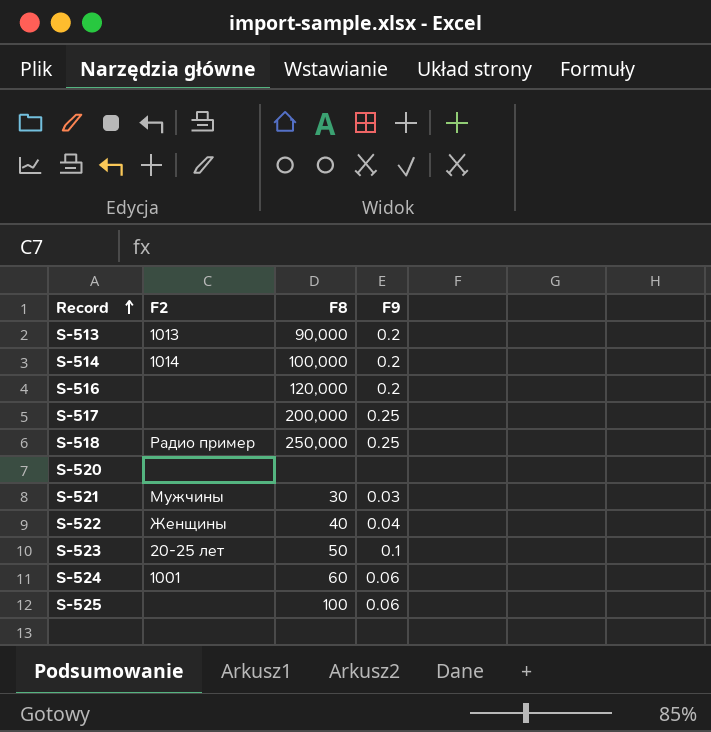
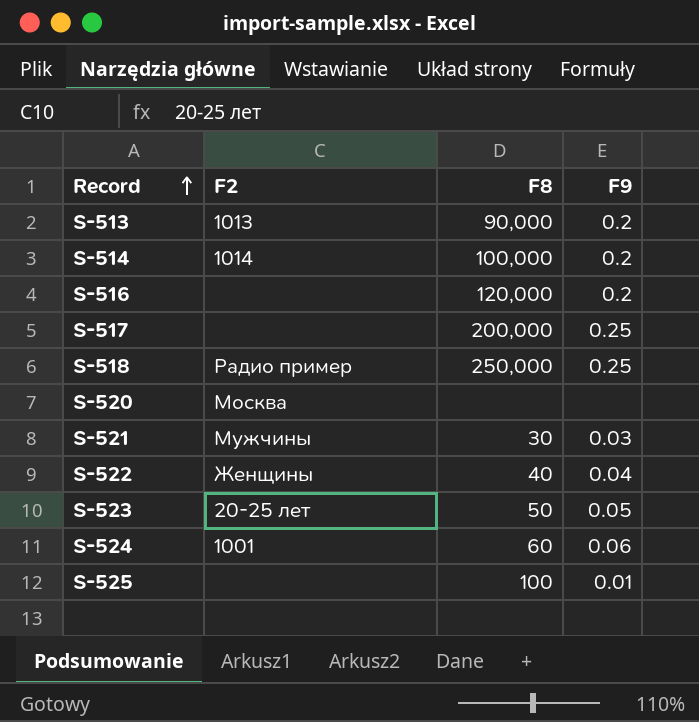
S-520 | F2: none -> Москва
S-523 | F9: 0.1 -> 0.05
S-525 | F9: 0.06 -> 0.01

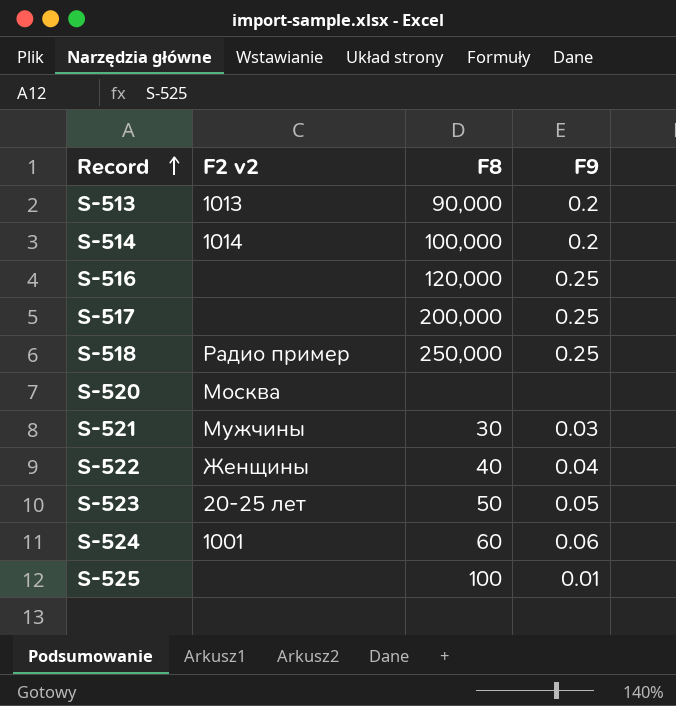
column name: F2 -> F2 v2
S-516 | F9: 0.2 -> 0.25

